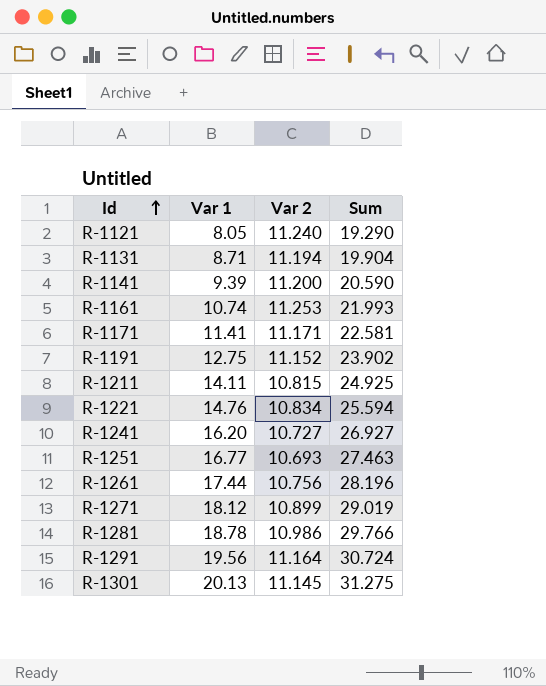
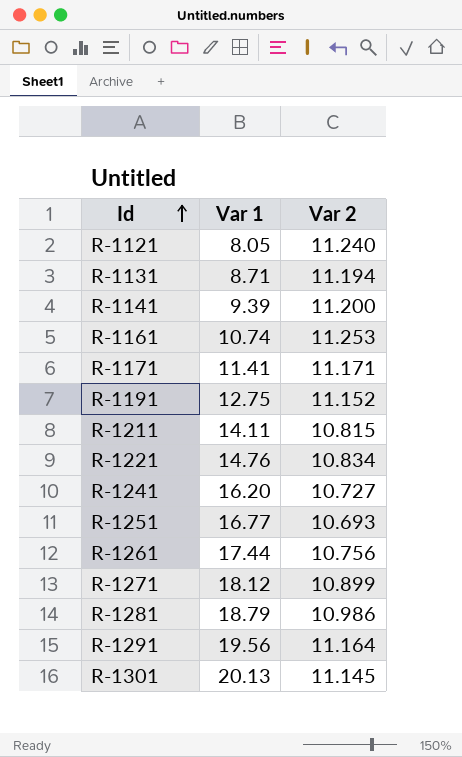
column Sum | formula: [Var 1] + [Var 2] -> none
R-1281 | Var 1: 18.78 -> 18.79

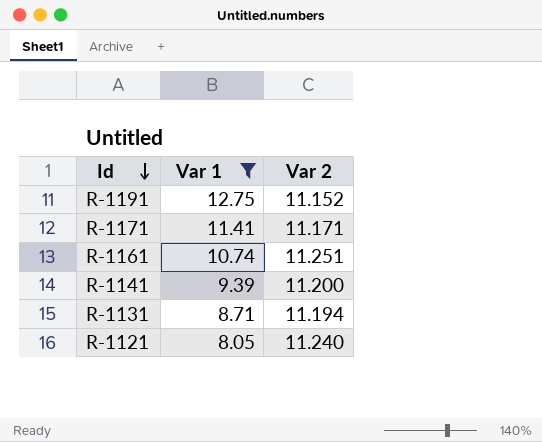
filter: none -> Var 1 <= 12.75
row order: Id ascending -> Id descending
R-1161 | Var 2: 11.253 -> 11.251

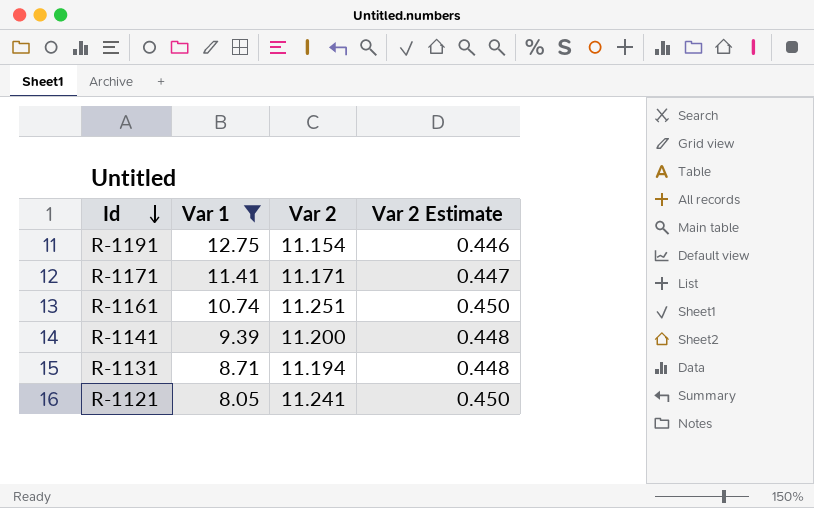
column Var 2 Estimate | formula: none -> [Var 2] * 0.04
R-1191 | Var 2: 11.152 -> 11.154
R-1121 | Var 2: 11.240 -> 11.241

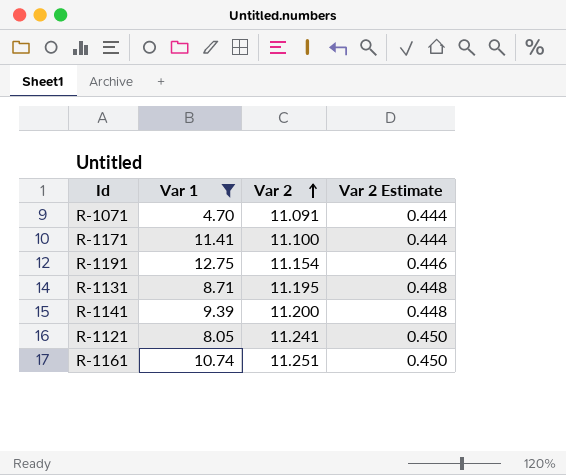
row order: Id descending -> Var 2 ascending
row R-1071: none -> 4.70 | 11.091 | 0.444
R-1171 | Var 2: 11.171 -> 11.100
R-1171 | Var 2 Estimate: 0.447 -> 0.444
R-1131 | Var 2: 11.194 -> 11.195

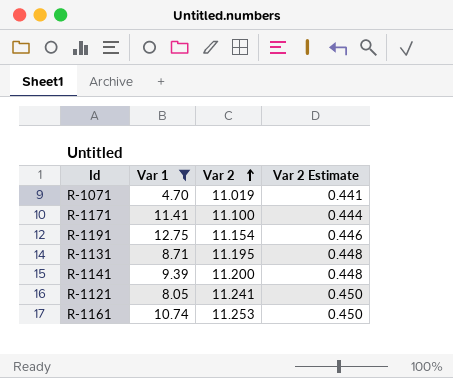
R-1071 | Var 2: 11.091 -> 11.019
R-1071 | Var 2 Estimate: 0.444 -> 0.441
R-1161 | Var 2: 11.251 -> 11.253

